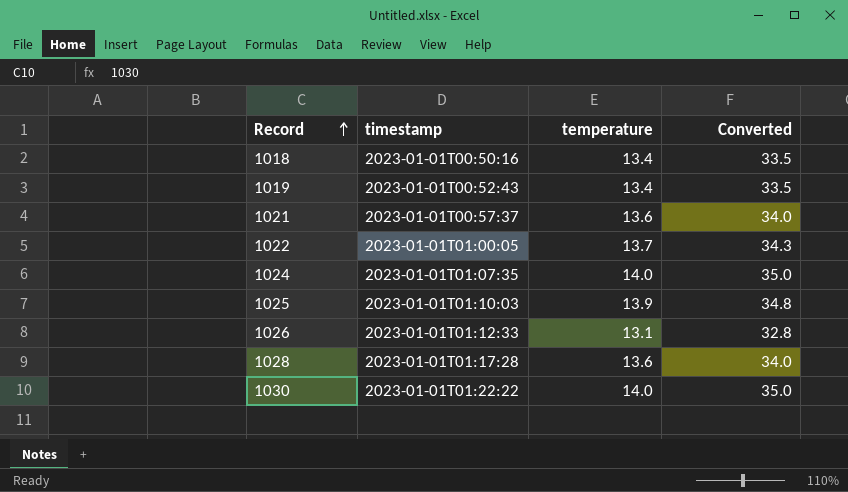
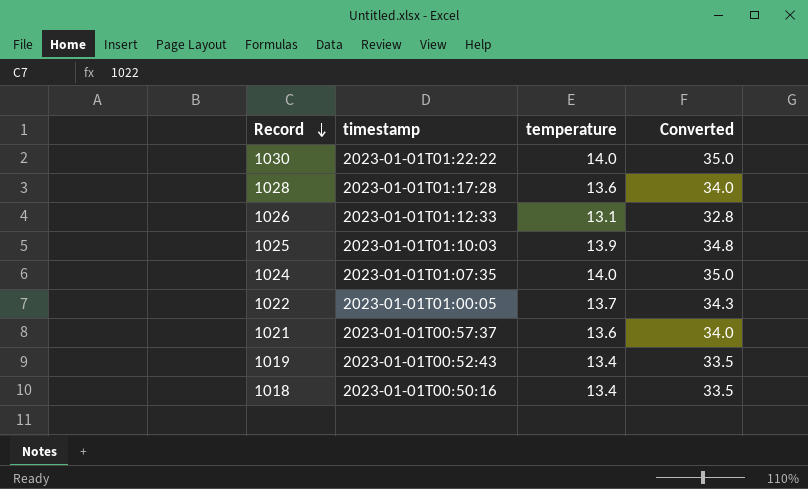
row order: Record ascending -> Record descending

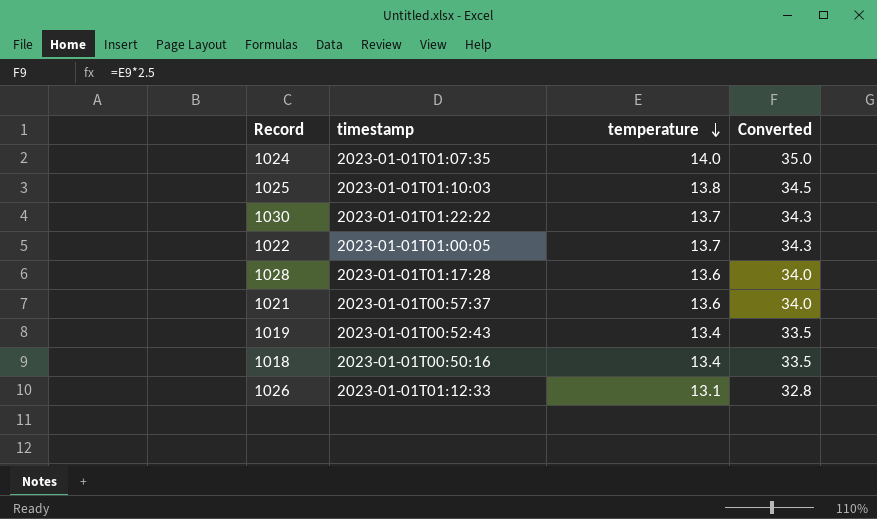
row order: Record descending -> temperature descending
1025 | temperature: 13.9 -> 13.8
1025 | Converted: 34.8 -> 34.5
1030 | temperature: 14.0 -> 13.7
1030 | Converted: 35.0 -> 34.3

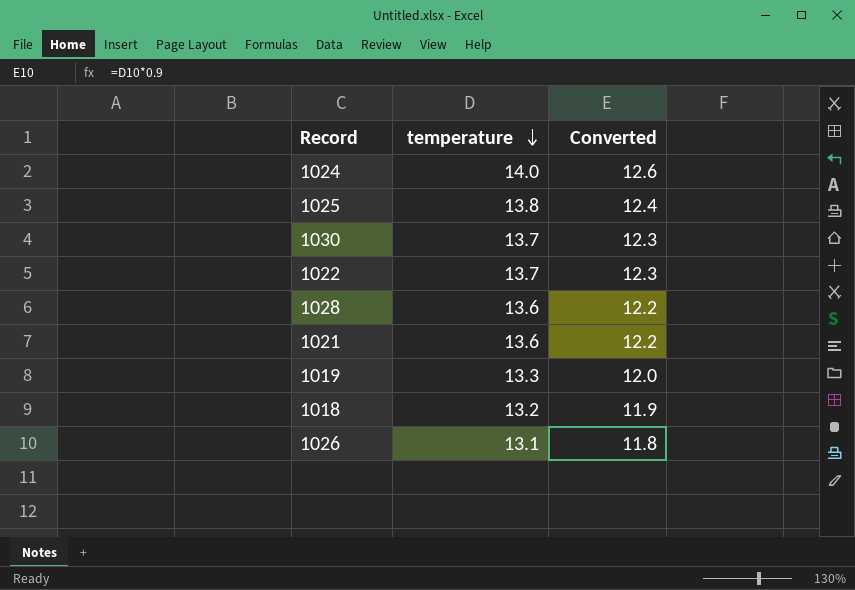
column timestamp | position: 2 -> none
column Converted | formula: [temperature] * 2.5 -> [temperature] * 0.9
1019 | temperature: 13.4 -> 13.3
1018 | temperature: 13.4 -> 13.2

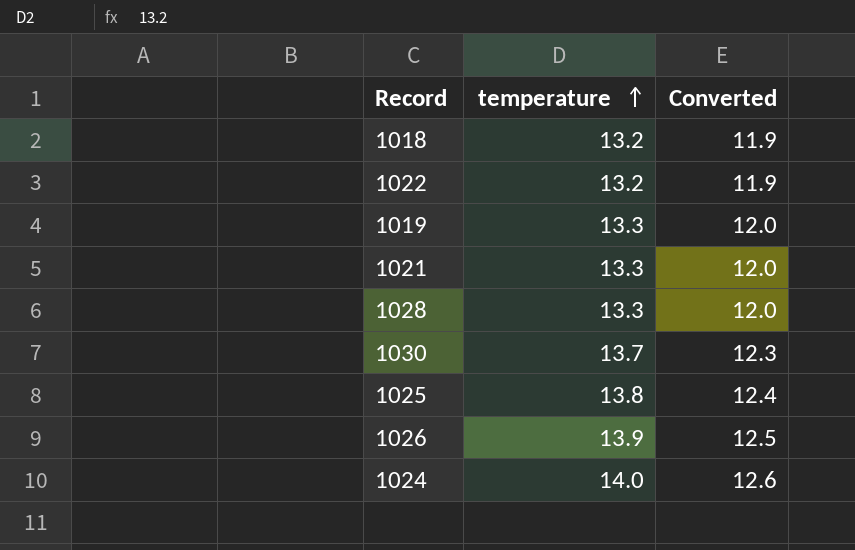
row order: temperature descending -> temperature ascending
1022 | temperature: 13.7 -> 13.2
1022 | Converted: 12.3 -> 11.9
1021 | temperature: 13.6 -> 13.3
1021 | Converted: 12.2 -> 12.0
1028 | temperature: 13.6 -> 13.3
1028 | Converted: 12.2 -> 12.0
1026 | temperature: 13.1 -> 13.9
1026 | Converted: 11.8 -> 12.5

